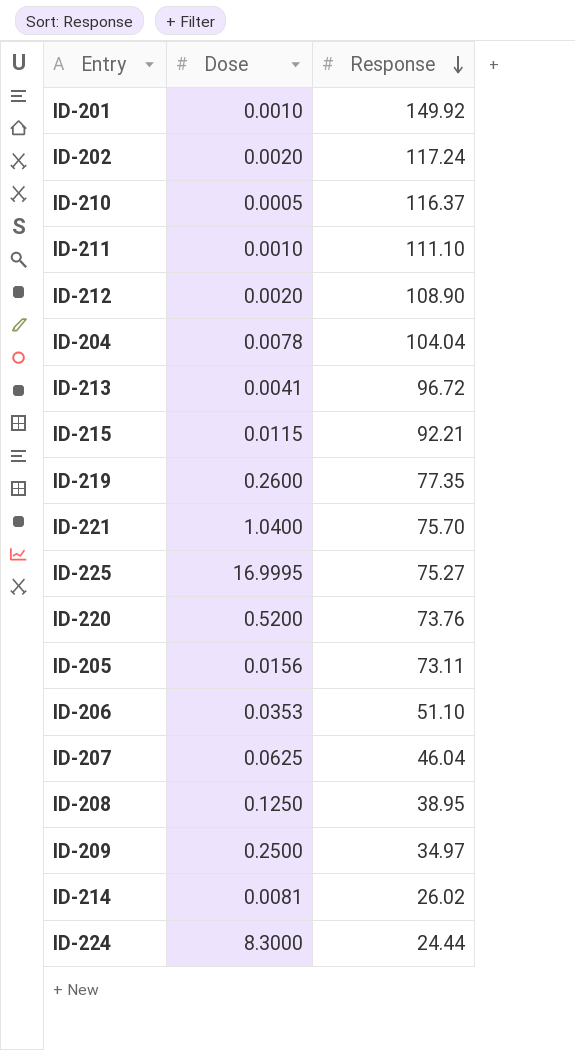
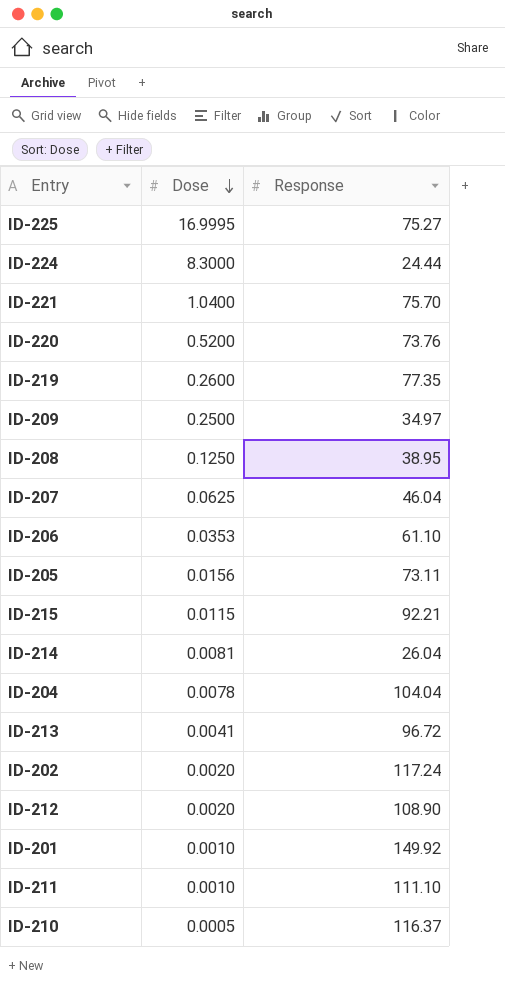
row order: Response descending -> Dose descending
ID-206 | Response: 51.10 -> 61.10
ID-214 | Response: 26.02 -> 26.04

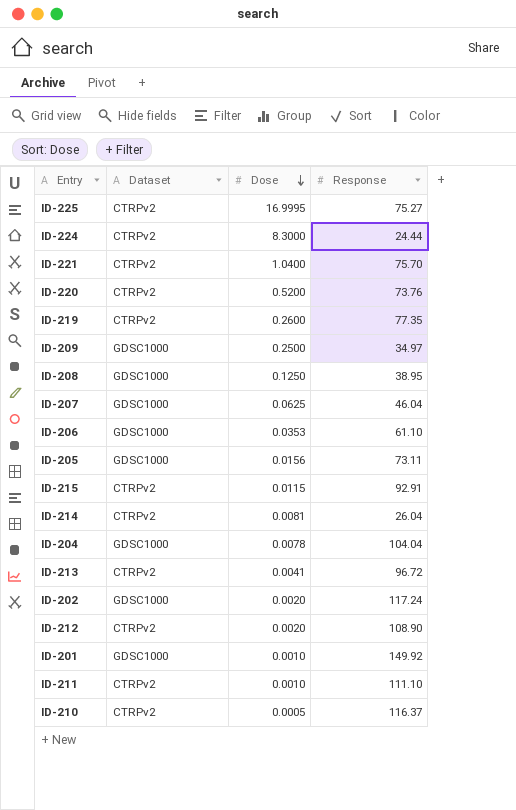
column Dataset | position: none -> 2
ID-215 | Response: 92.21 -> 92.91

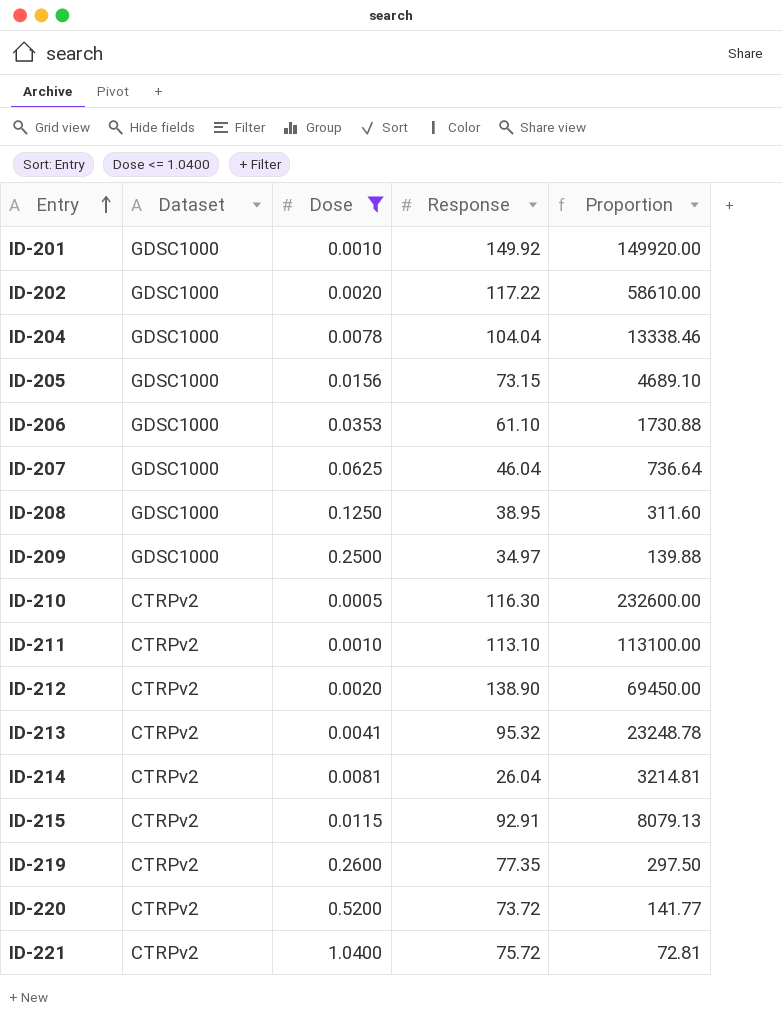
filter: none -> Dose <= 1.0400
row order: Dose descending -> Entry ascending
column Proportion | formula: none -> [Response] / [Dose]
ID-202 | Response: 117.24 -> 117.22
ID-205 | Response: 73.11 -> 73.15
ID-210 | Response: 116.37 -> 116.30
ID-211 | Response: 111.10 -> 113.10
ID-212 | Response: 108.90 -> 138.90
ID-213 | Response: 96.72 -> 95.32
ID-220 | Response: 73.76 -> 73.72
ID-221 | Response: 75.70 -> 75.72

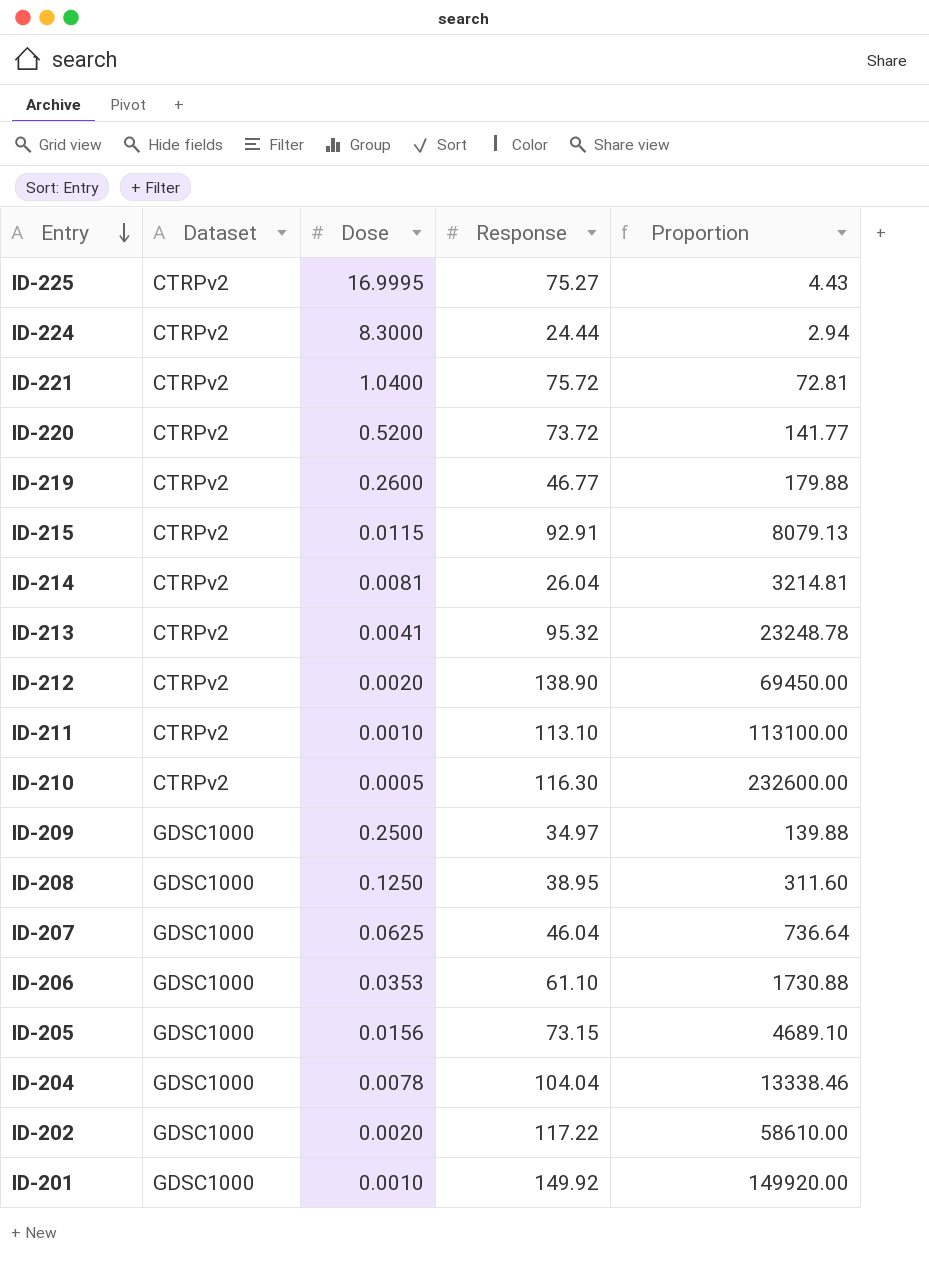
filter: Dose <= 1.0400 -> none
row order: Entry ascending -> Entry descending
ID-219 | Response: 77.35 -> 46.77
ID-219 | Proportion: 297.50 -> 179.88

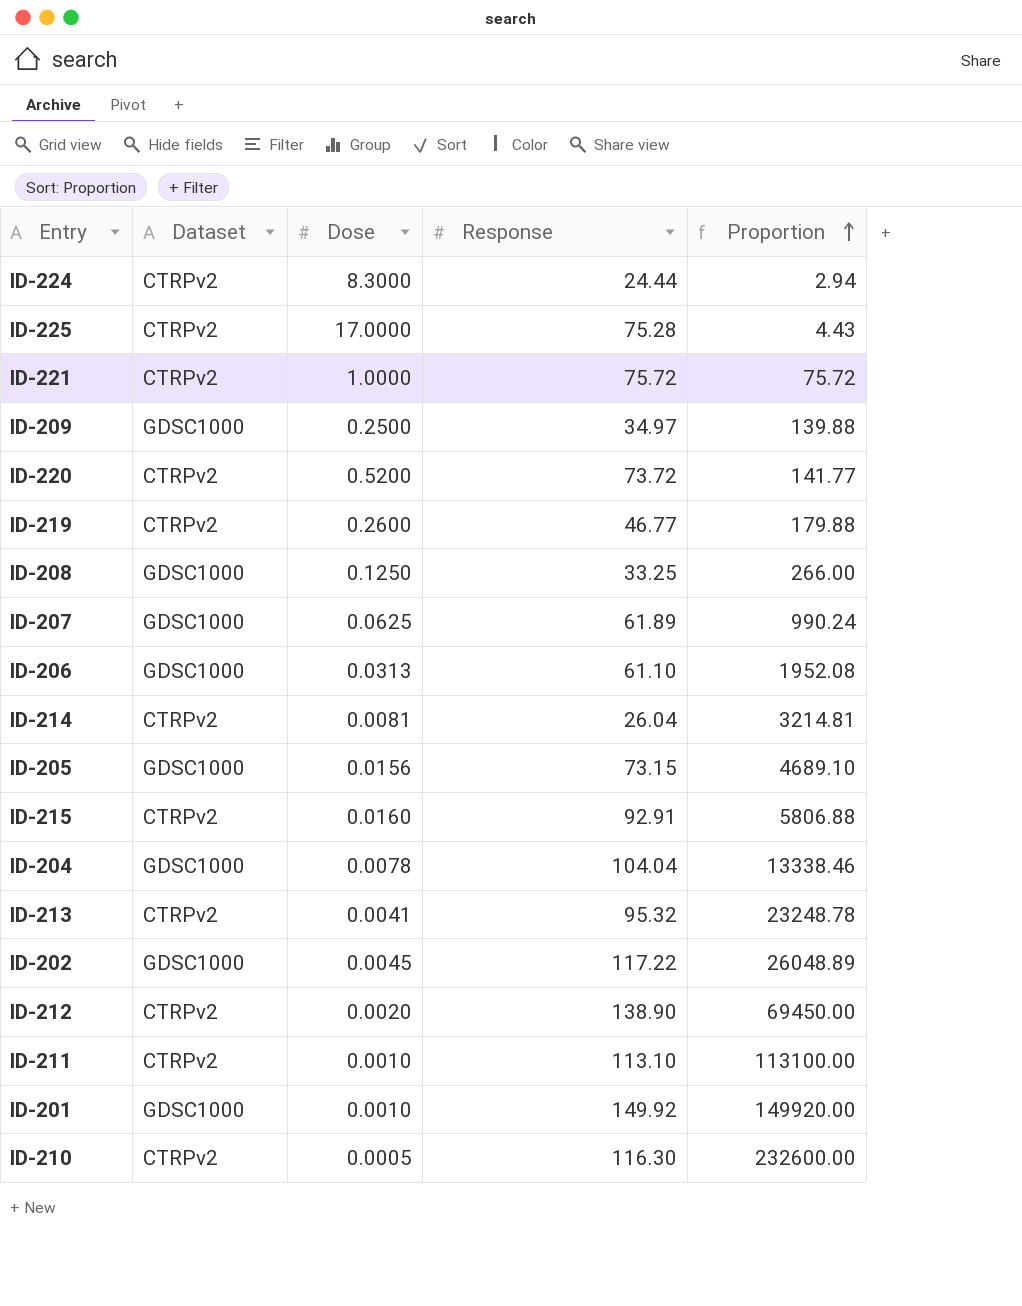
row order: Entry descending -> Proportion ascending
ID-225 | Dose: 16.9995 -> 17.0000
ID-225 | Response: 75.27 -> 75.28
ID-221 | Dose: 1.0400 -> 1.0000
ID-221 | Proportion: 72.81 -> 75.72
ID-208 | Response: 38.95 -> 33.25
ID-208 | Proportion: 311.60 -> 266.00
ID-207 | Response: 46.04 -> 61.89
ID-207 | Proportion: 736.64 -> 990.24
ID-206 | Dose: 0.0353 -> 0.0313
ID-206 | Proportion: 1730.88 -> 1952.08
ID-215 | Dose: 0.0115 -> 0.0160
ID-215 | Proportion: 8079.13 -> 5806.88
ID-202 | Dose: 0.0020 -> 0.0045
ID-202 | Proportion: 58610.00 -> 26048.89

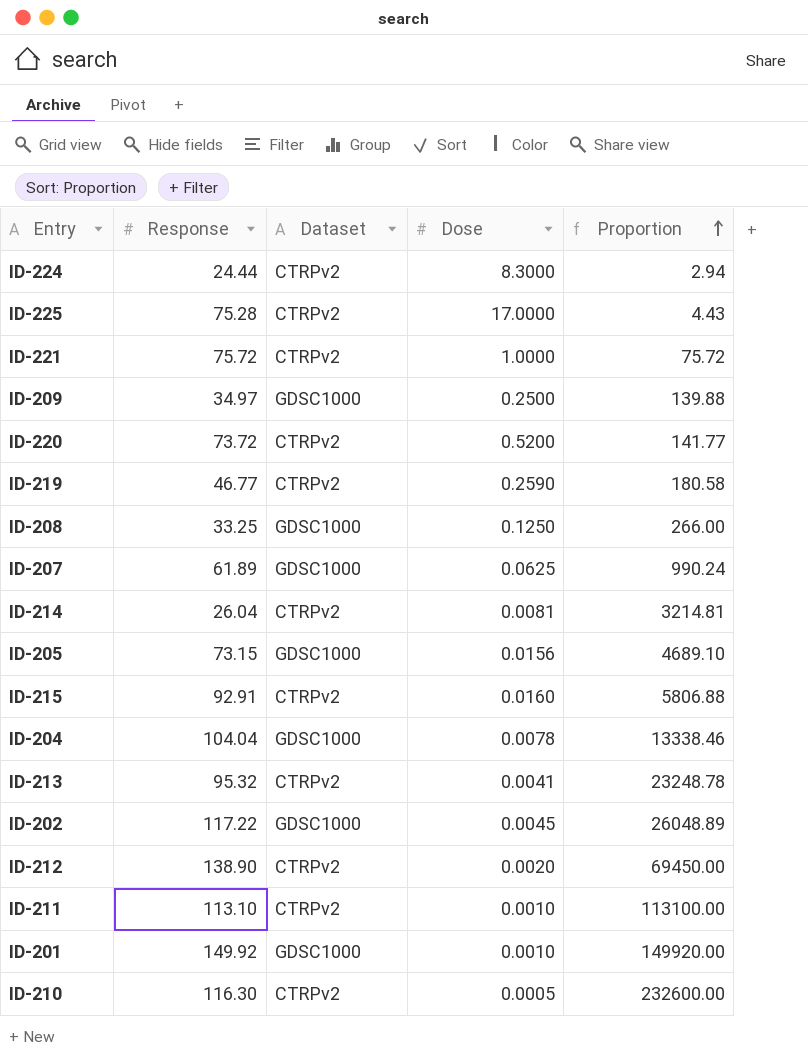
column Response | position: 4 -> 2
row ID-206: GDSC1000 | 0.0313 | 61.10 | 1952.08 -> none
ID-219 | Dose: 0.2600 -> 0.2590
ID-219 | Proportion: 179.88 -> 180.58

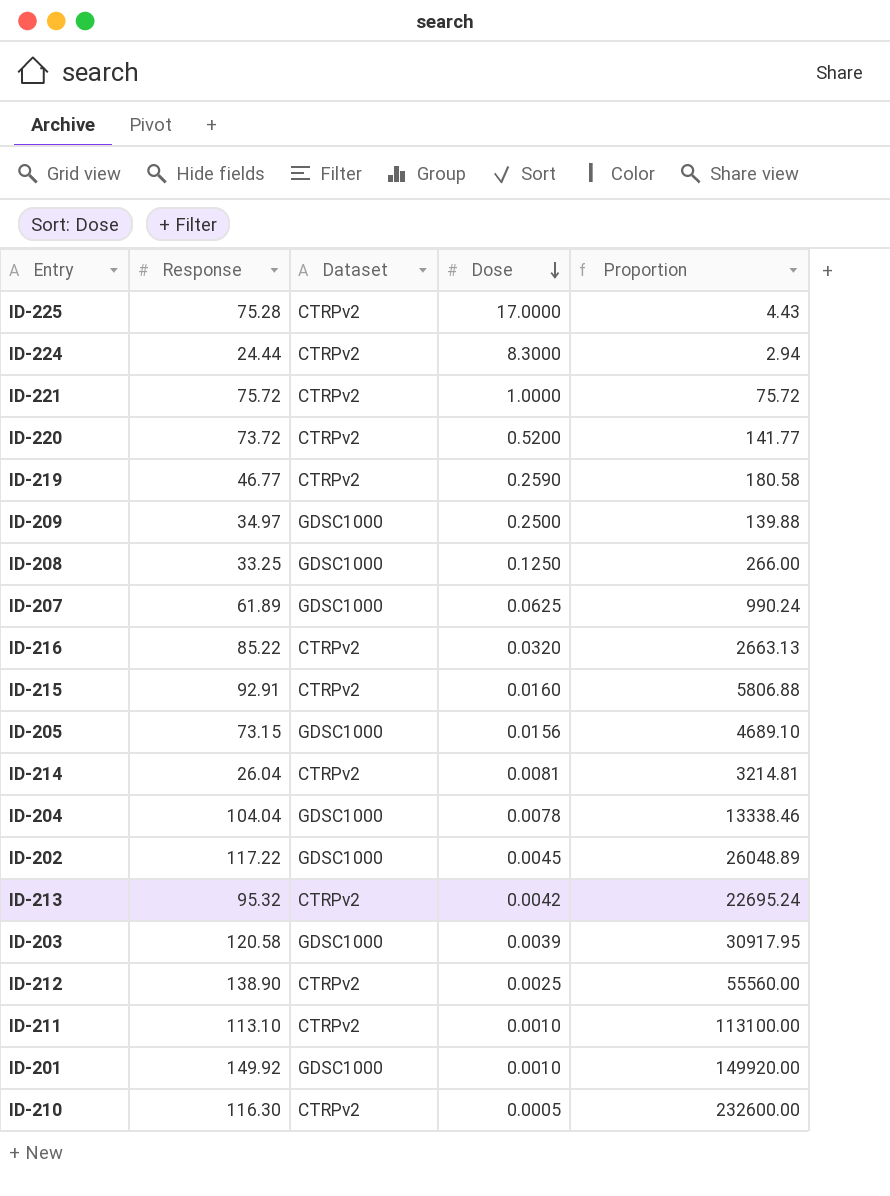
row order: Proportion ascending -> Dose descending
row ID-216: none -> 85.22 | CTRPv2 | 0.0320 | 2663.13
ID-213 | Dose: 0.0041 -> 0.0042
ID-213 | Proportion: 23248.78 -> 22695.24
row ID-203: none -> 120.58 | GDSC1000 | 0.0039 | 30917.95
ID-212 | Dose: 0.0020 -> 0.0025
ID-212 | Proportion: 69450.00 -> 55560.00

